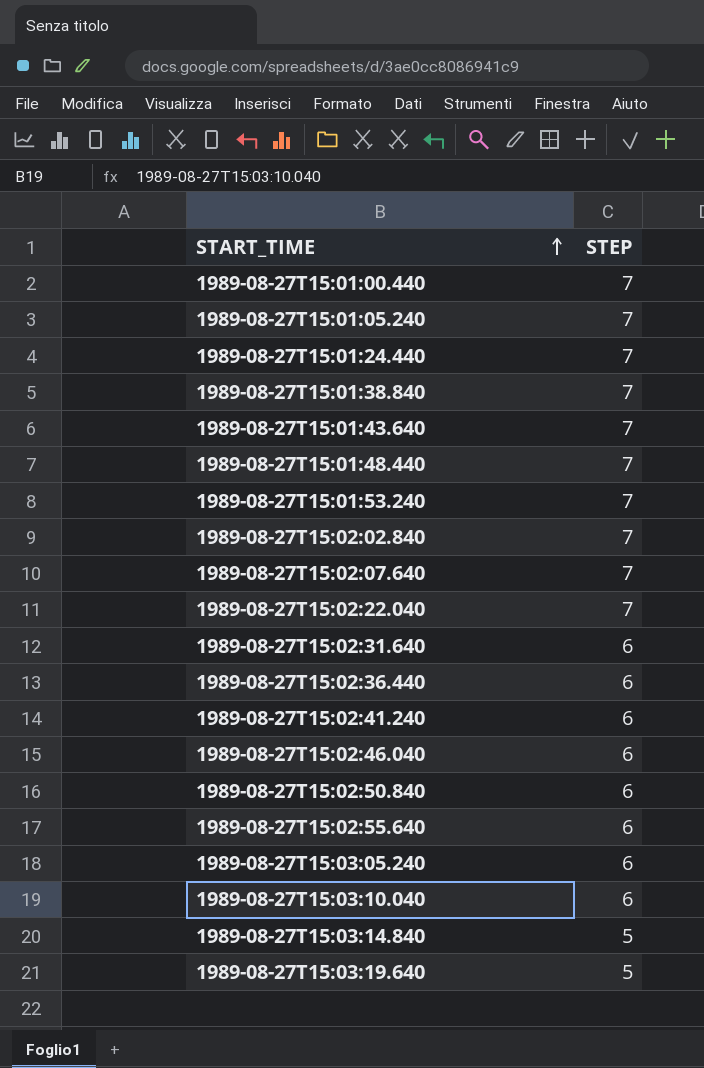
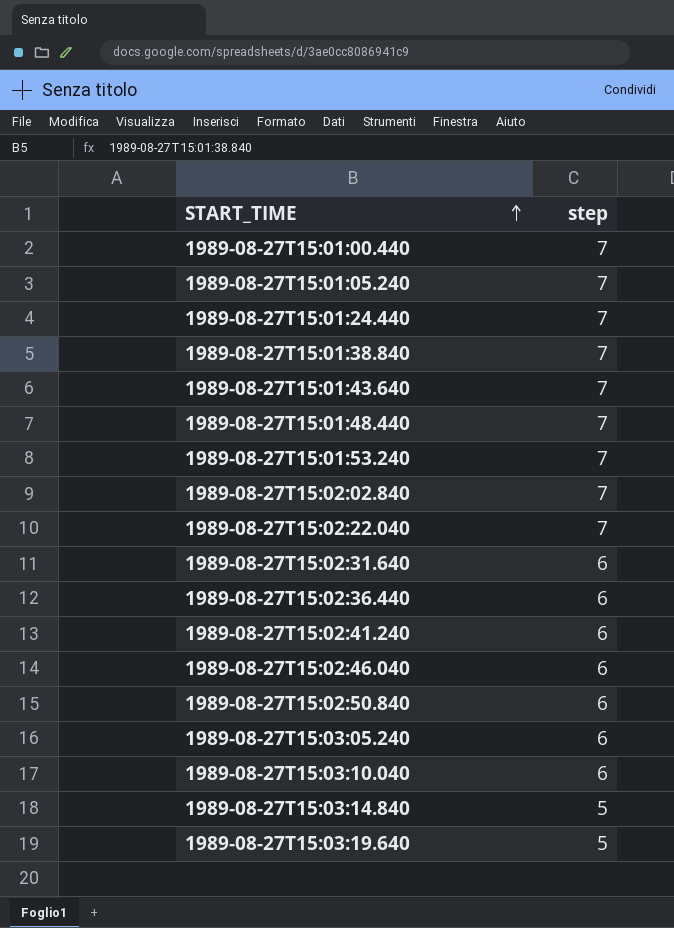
column name: STEP -> step
row 1989-08-27T15:02:07.640: 7 -> none
row 1989-08-27T15:02:55.640: 6 -> none

